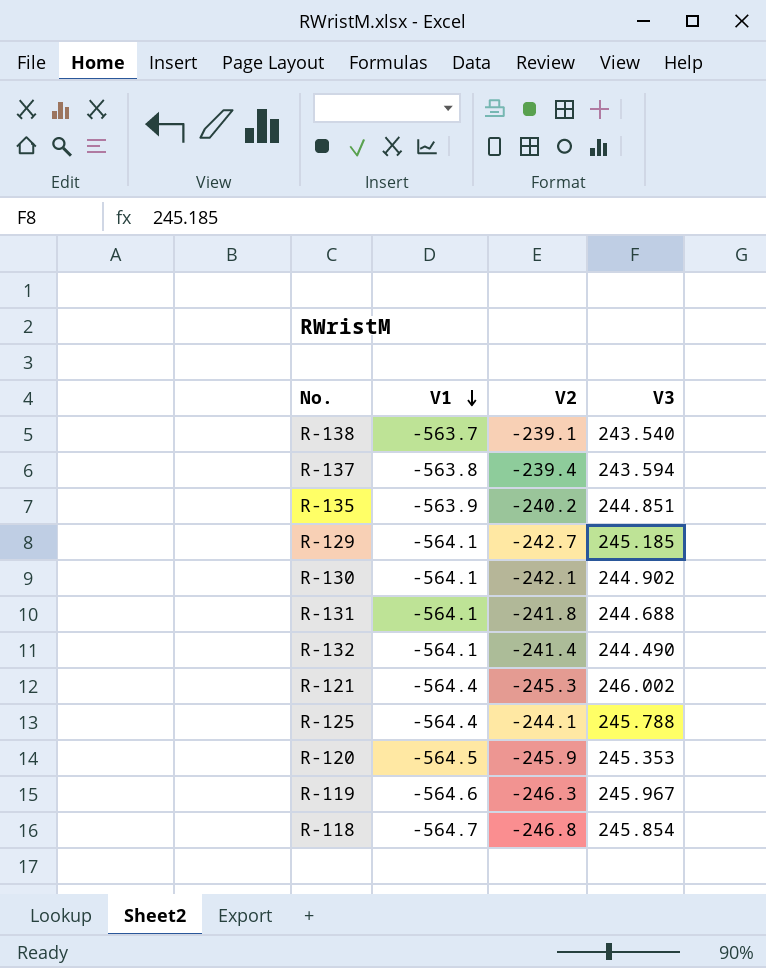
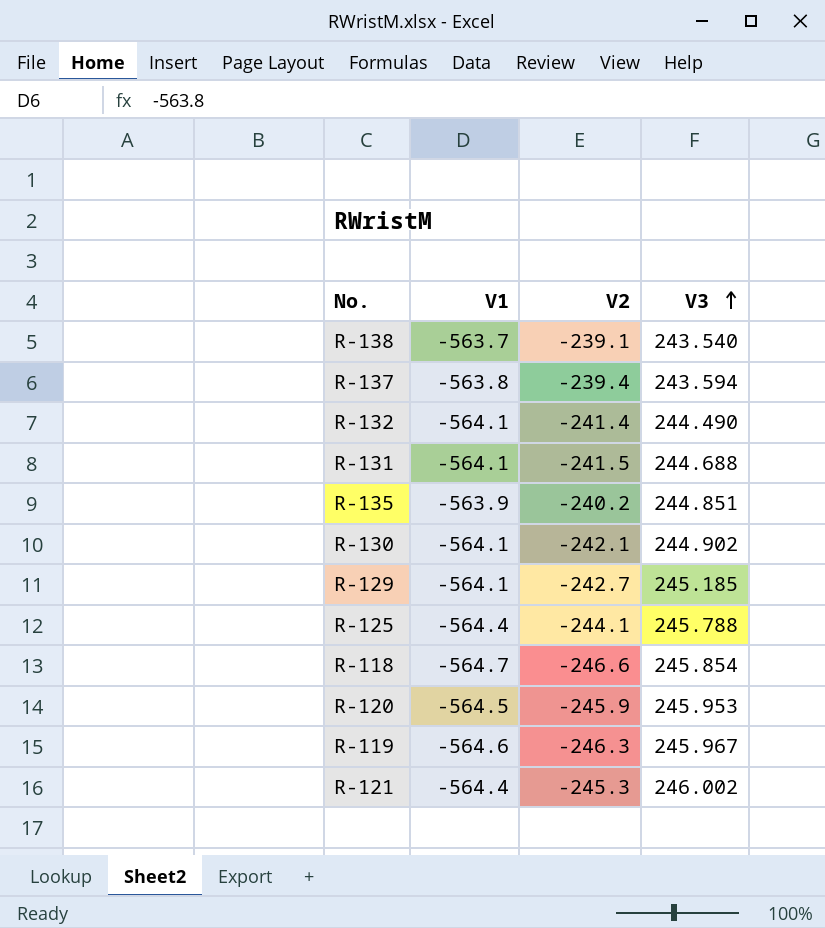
row order: V1 descending -> V3 ascending
R-131 | V2: -241.8 -> -241.5
R-118 | V2: -246.8 -> -246.6
R-120 | V3: 245.353 -> 245.953

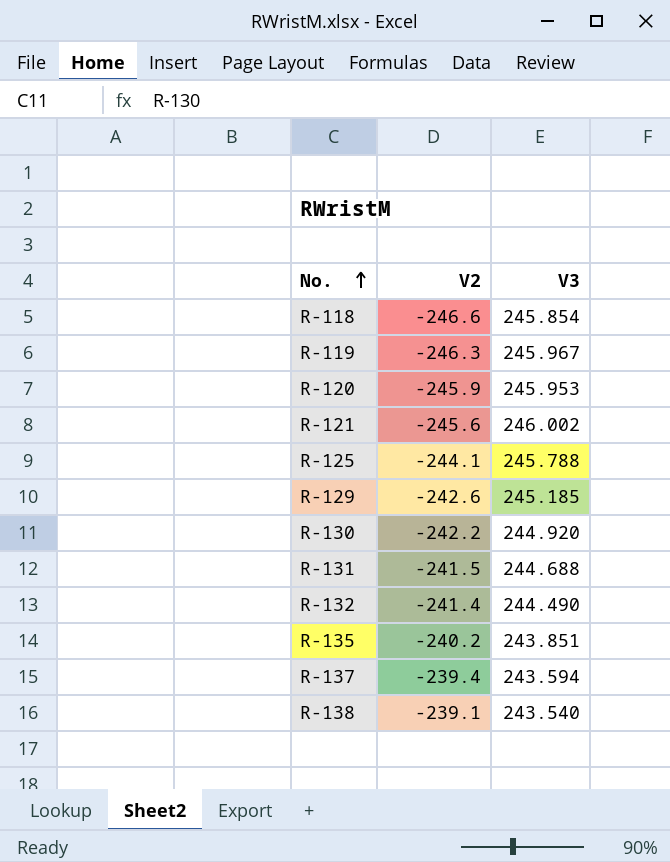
row order: V3 ascending -> No. ascending
column V1 | position: 2 -> none
R-121 | V2: -245.3 -> -245.6
R-129 | V2: -242.7 -> -242.6
R-130 | V2: -242.1 -> -242.2
R-130 | V3: 244.902 -> 244.920
R-135 | V3: 244.851 -> 243.851

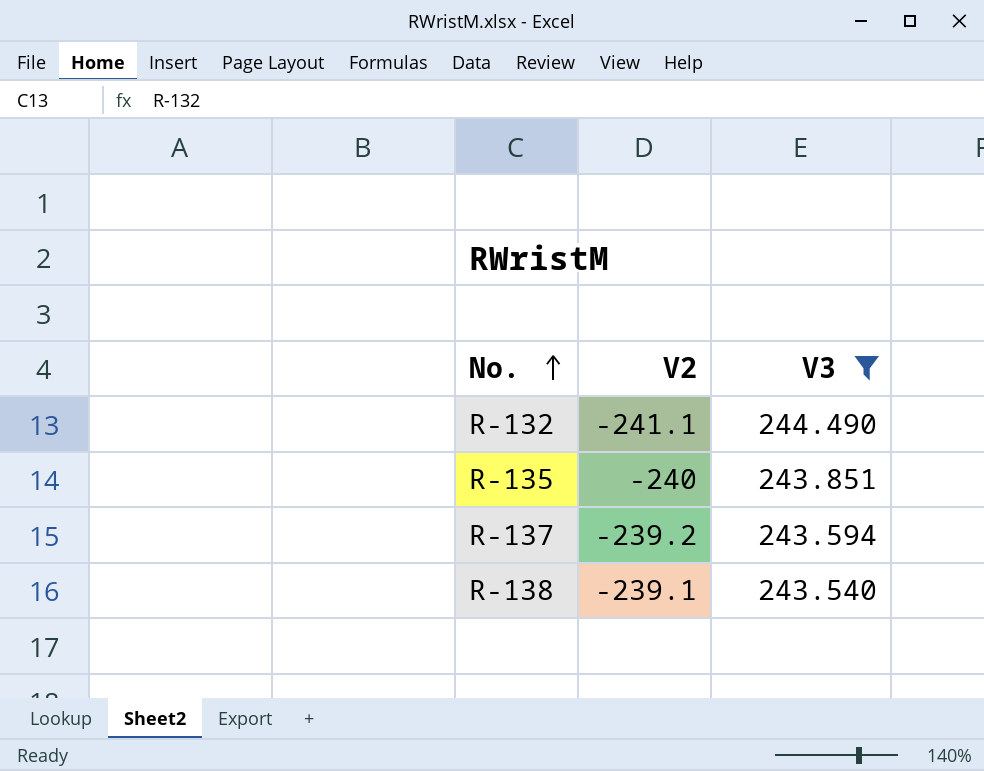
filter: none -> V3 <= 244.490
R-132 | V2: -241.4 -> -241.1
R-135 | V2: -240.2 -> -240
R-137 | V2: -239.4 -> -239.2

